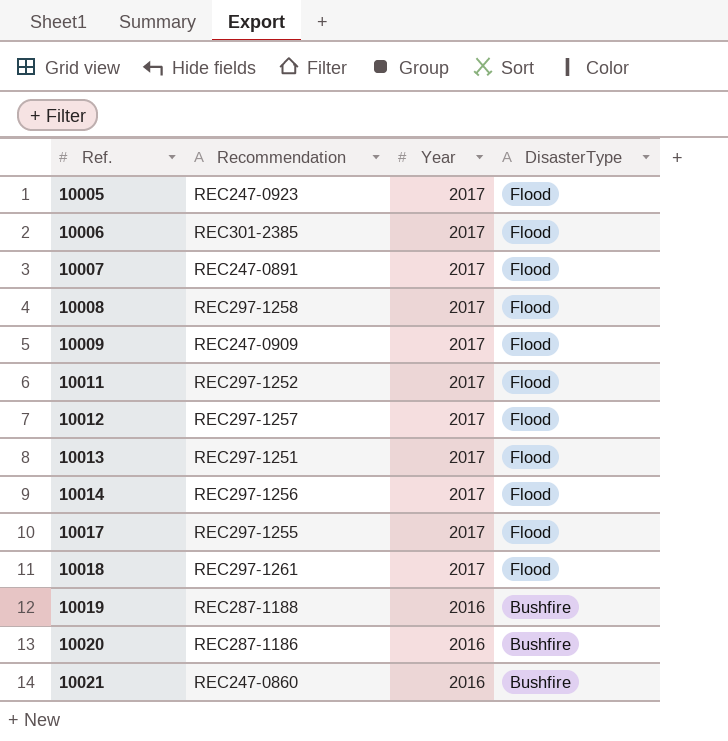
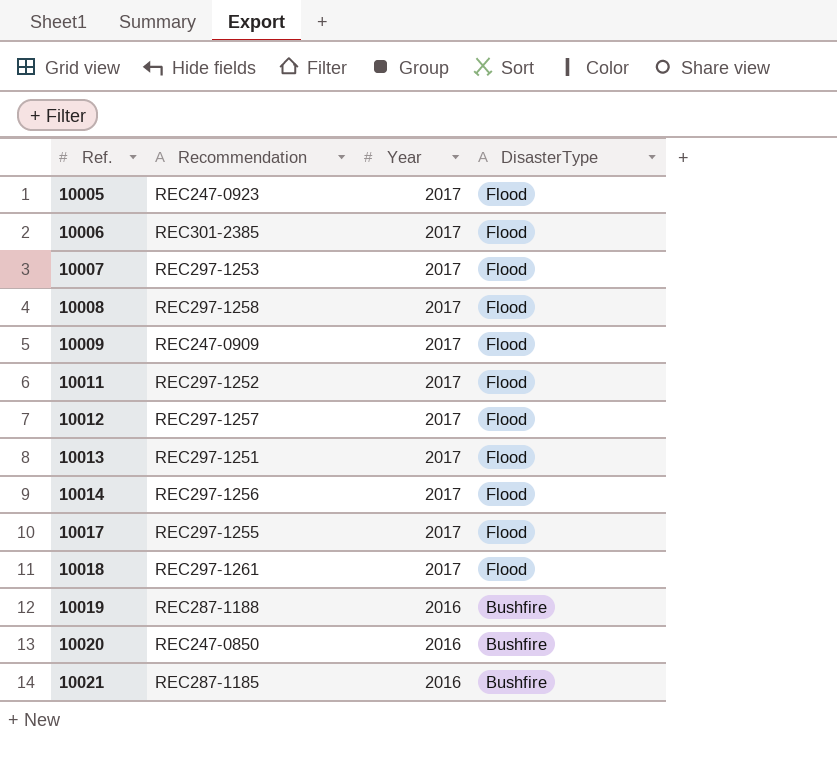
10007 | Recommendation: REC247-0891 -> REC297-1253
10020 | Recommendation: REC287-1186 -> REC247-0850
10021 | Recommendation: REC247-0860 -> REC287-1185

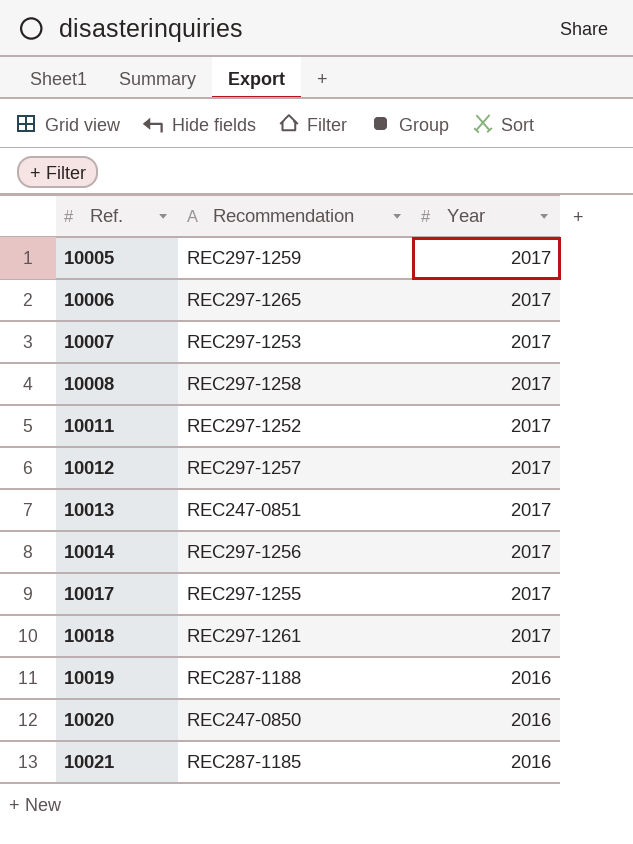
column DisasterType | position: 4 -> none
row 10009: REC247-0909 | 2017 | Flood -> none
10005 | Recommendation: REC247-0923 -> REC297-1259
10006 | Recommendation: REC301-2385 -> REC297-1265
10013 | Recommendation: REC297-1251 -> REC247-0851

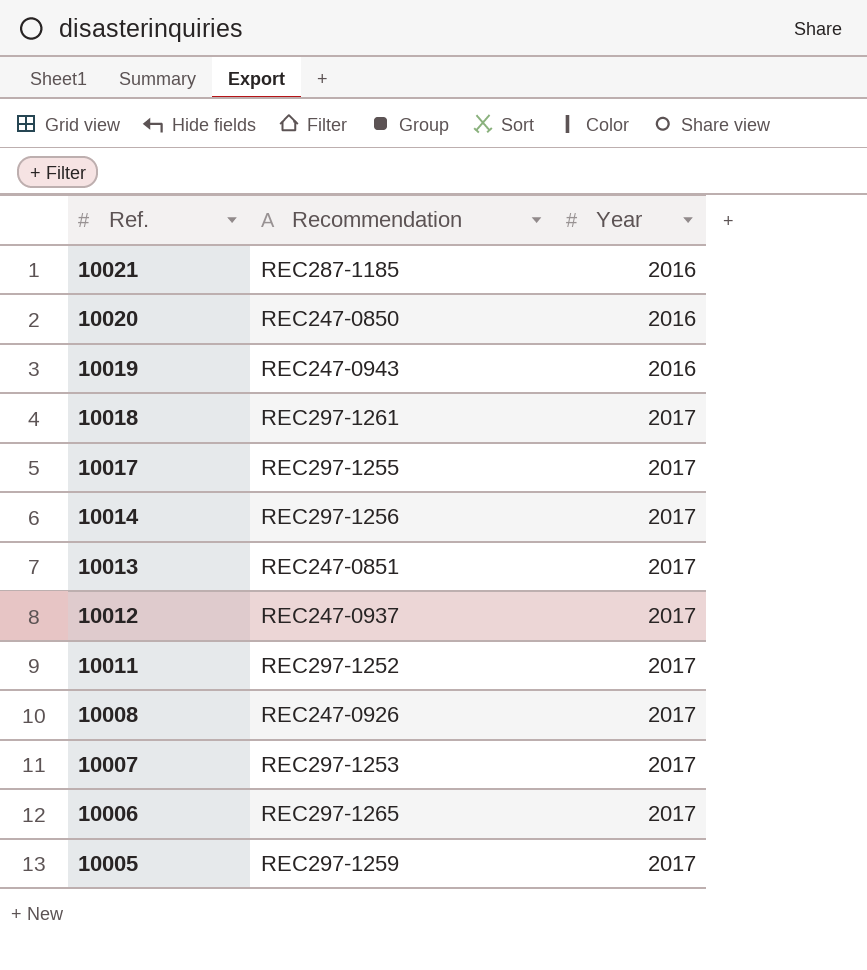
row order: Ref. ascending -> Ref. descending
10019 | Recommendation: REC287-1188 -> REC247-0943
10012 | Recommendation: REC297-1257 -> REC247-0937
10008 | Recommendation: REC297-1258 -> REC247-0926

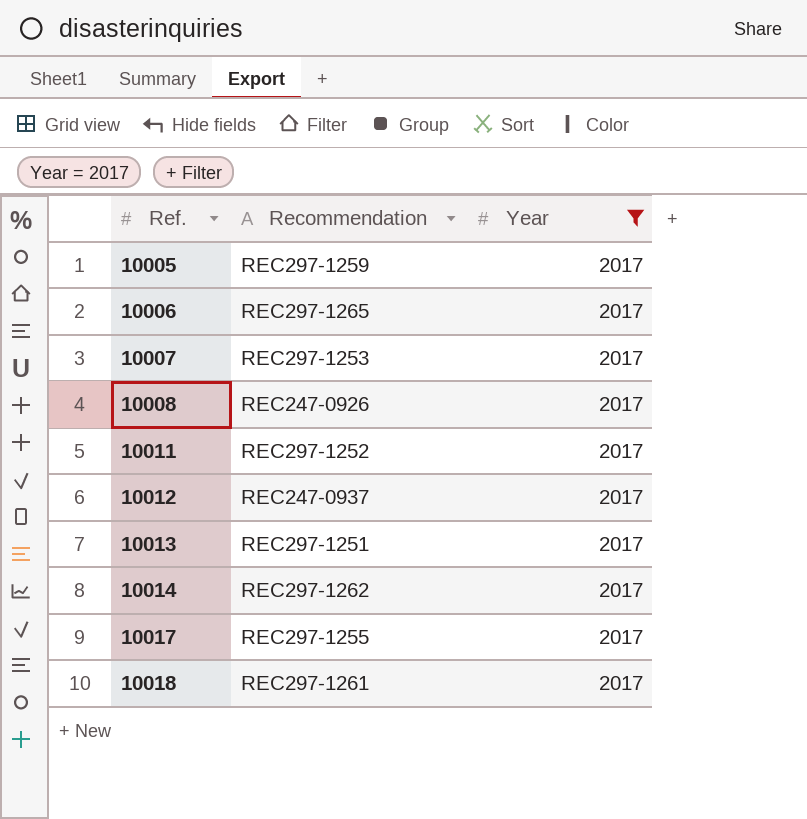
filter: none -> Year = 2017
row order: Ref. descending -> Ref. ascending
10013 | Recommendation: REC247-0851 -> REC297-1251
10014 | Recommendation: REC297-1256 -> REC297-1262

